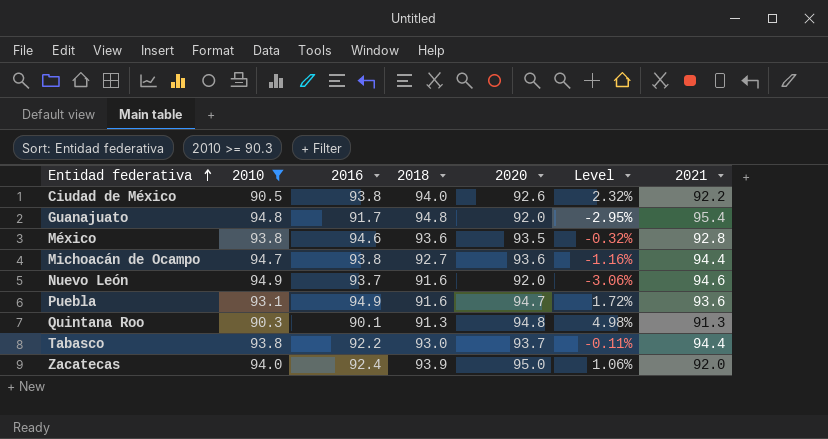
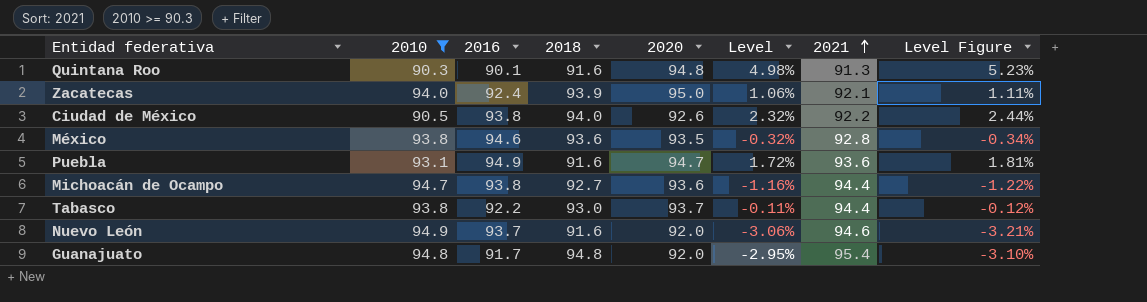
row order: Entidad federativa ascending -> 2021 ascending
column Level Figure | formula: none -> [Level] * 1.05
Quintana Roo | 2018: 91.3 -> 91.6
Zacatecas | 2021: 92.0 -> 92.1

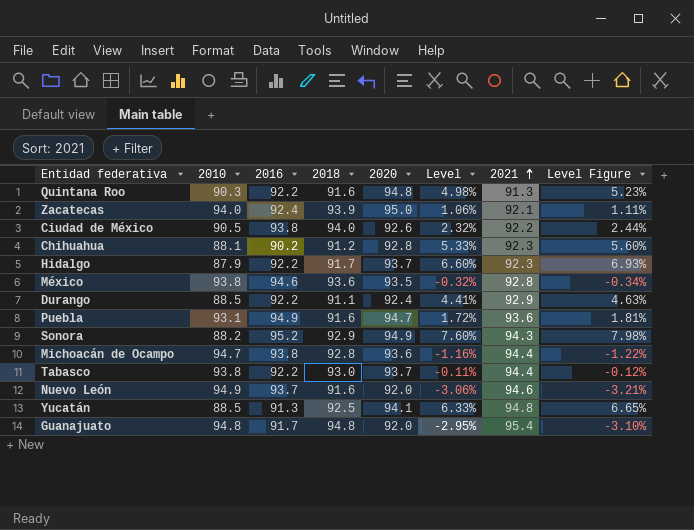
filter: 2010 >= 90.3 -> none
Quintana Roo | 2016: 90.1 -> 92.2
Michoacán de Ocampo | 2018: 92.7 -> 92.8

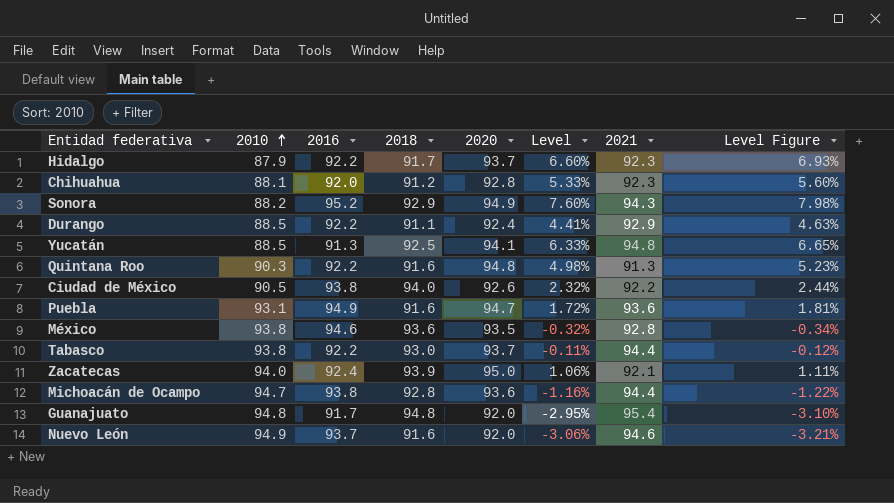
row order: 2021 ascending -> 2010 ascending
Chihuahua | 2016: 90.2 -> 92.0

